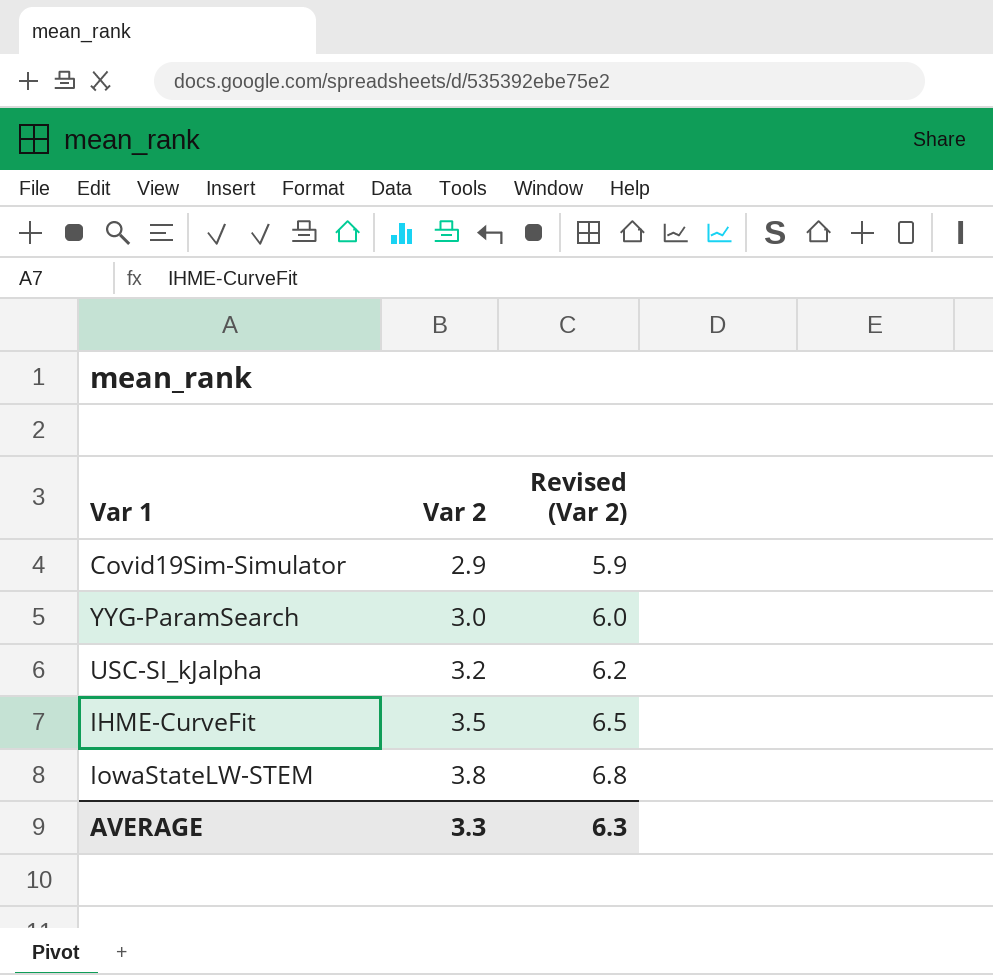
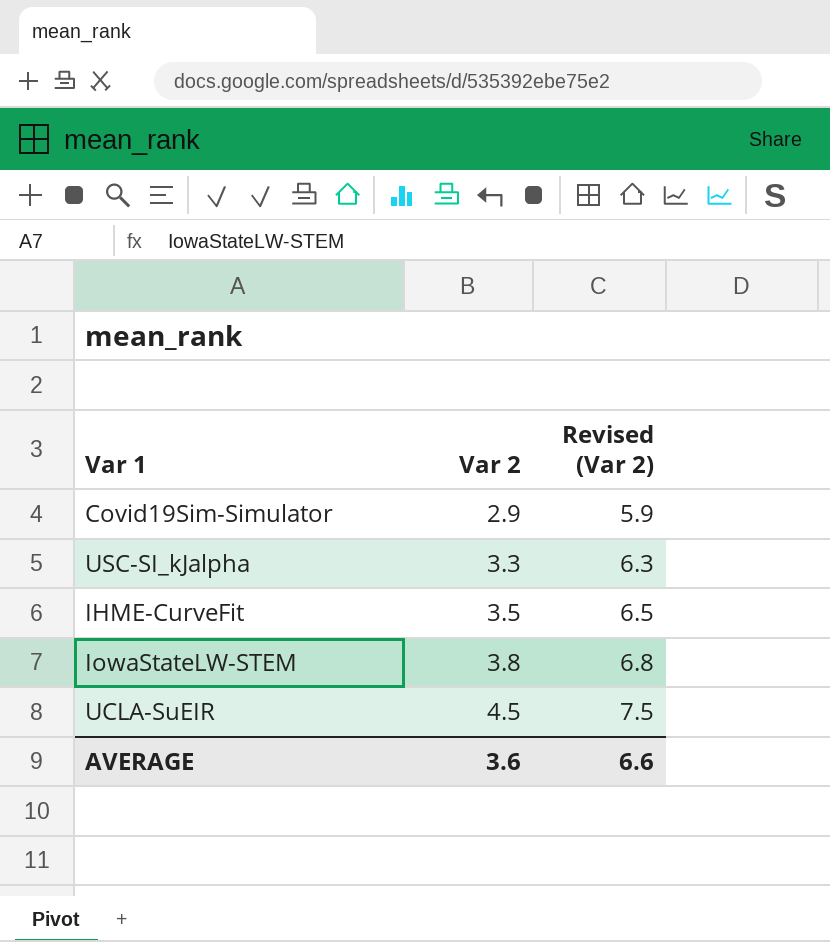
row YYG-ParamSearch: 3.0 | 6.0 -> none
USC-SI_kJalpha | Var 2: 3.2 -> 3.3
USC-SI_kJalpha | Revised (Var 2): 6.2 -> 6.3
row UCLA-SuEIR: none -> 4.5 | 7.5
AVERAGE | Var 2: 3.3 -> 3.6
AVERAGE | Revised (Var 2): 6.3 -> 6.6

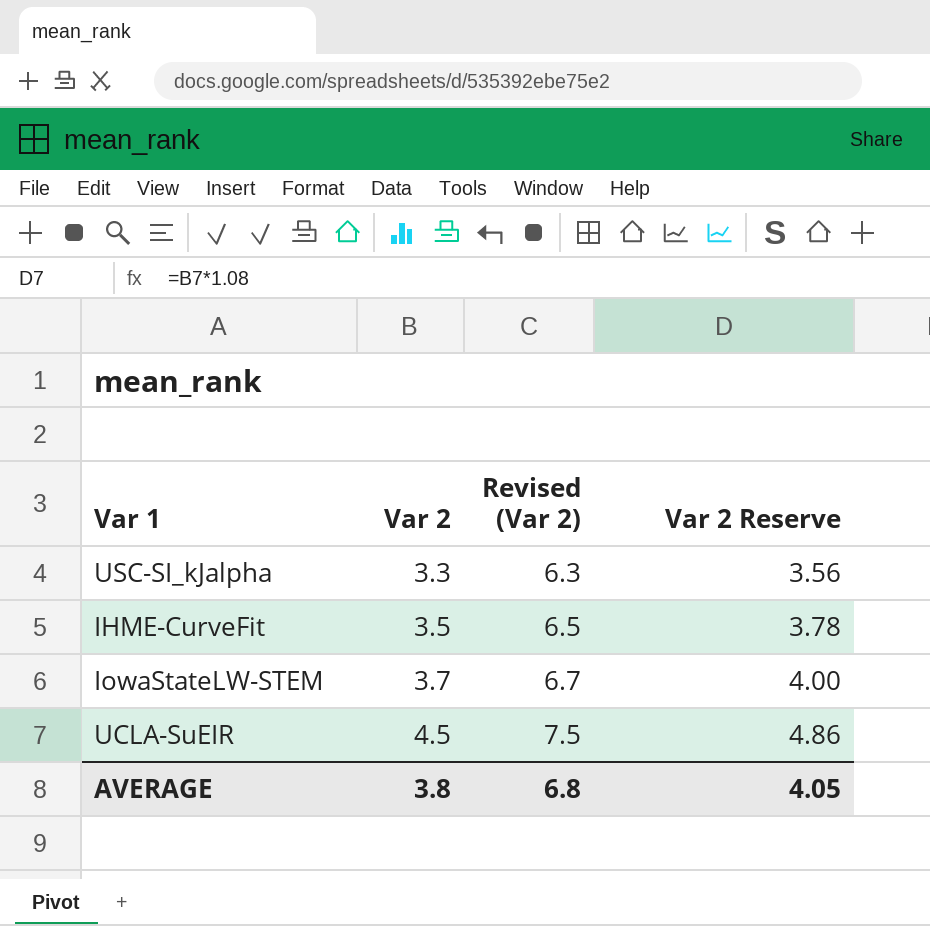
column Var 2 Reserve | formula: none -> [Var 2] * 1.08
row Covid19Sim-Simulator: 2.9 | 5.9 -> none
IowaStateLW-STEM | Var 2: 3.8 -> 3.7
IowaStateLW-STEM | Revised (Var 2): 6.8 -> 6.7
AVERAGE | Var 2: 3.6 -> 3.8
AVERAGE | Revised (Var 2): 6.6 -> 6.8

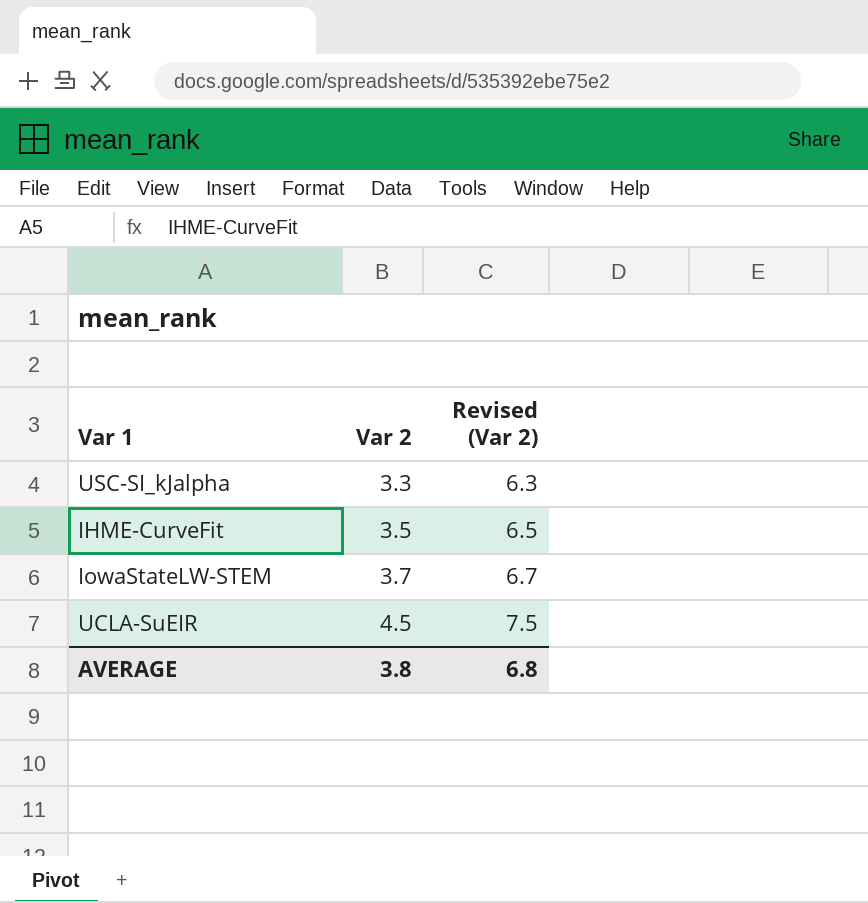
column Var 2 Reserve | formula: [Var 2] * 1.08 -> none

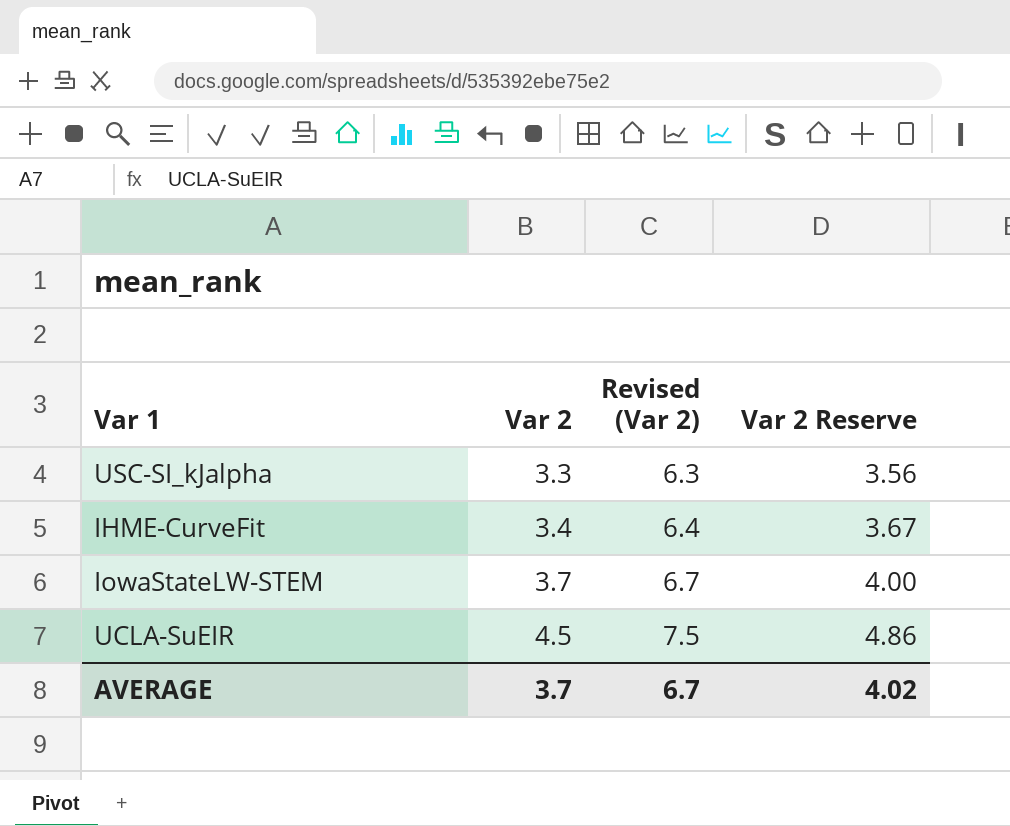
column Var 2 Reserve | formula: none -> [Var 2] * 1.08
IHME-CurveFit | Var 2: 3.5 -> 3.4
IHME-CurveFit | Revised (Var 2): 6.5 -> 6.4
AVERAGE | Var 2: 3.8 -> 3.7
AVERAGE | Revised (Var 2): 6.8 -> 6.7

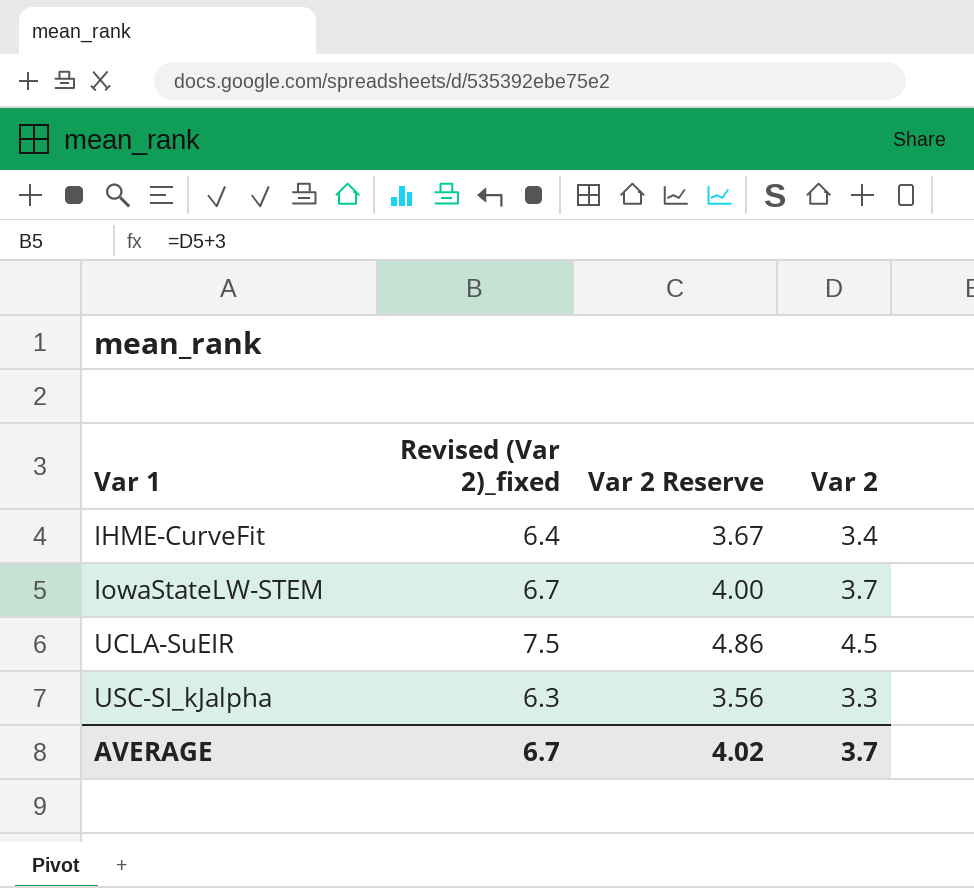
row order: Var 2 ascending -> Var 1 ascending
column name: Revised (Var 2) -> Revised (Var 2)_fixed
column Var 2 | position: 2 -> 4

